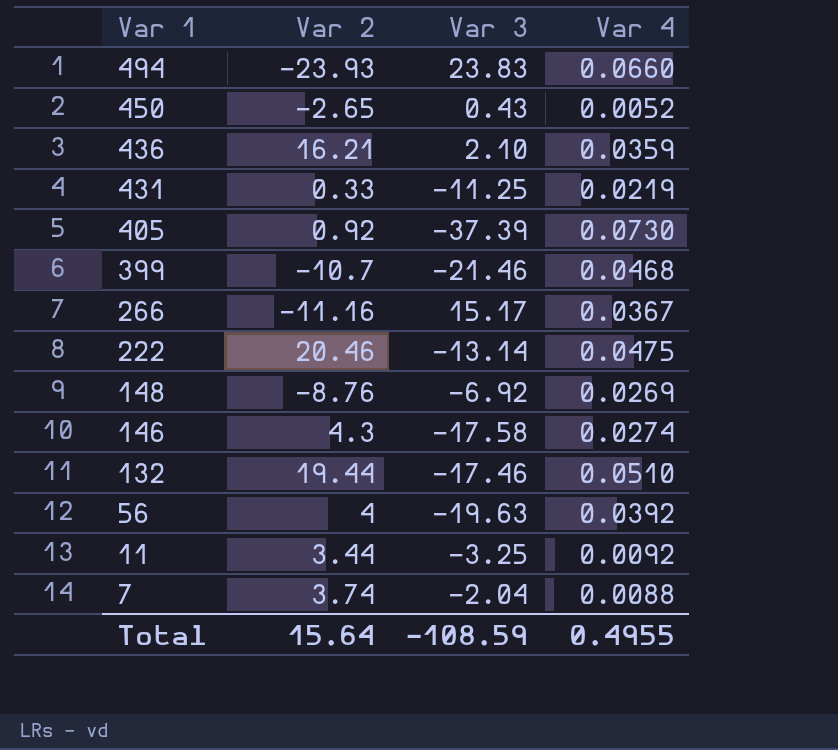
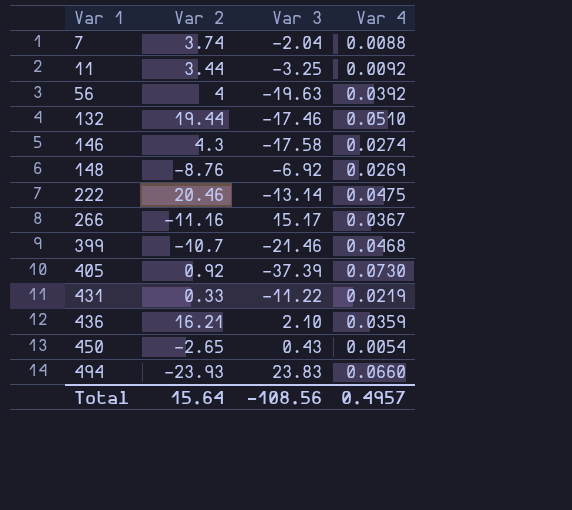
row order: Var 1 descending -> Var 1 ascending
431 | Var 3: -11.25 -> -11.22
450 | Var 4: 0.0052 -> 0.0054
Total | Var 3: -108.59 -> -108.56
Total | Var 4: 0.4955 -> 0.4957

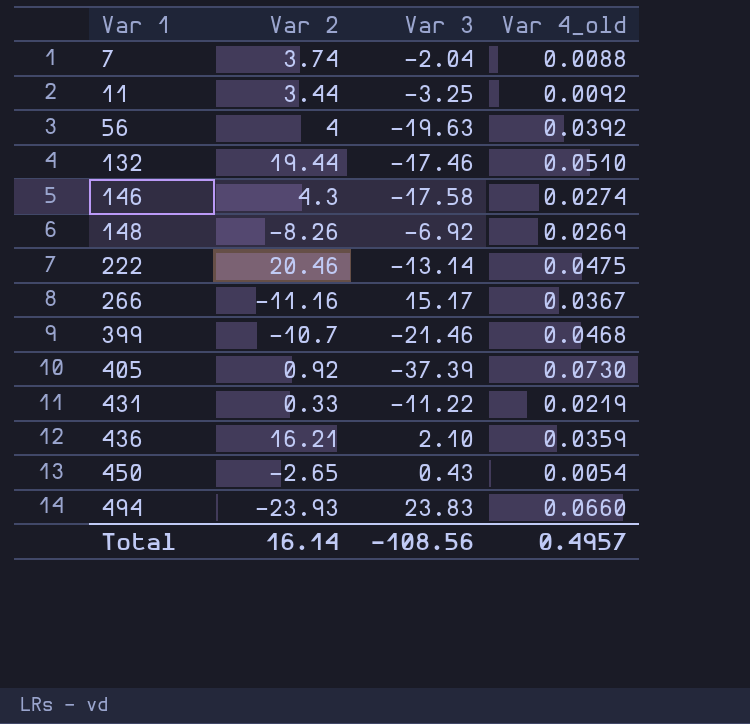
column name: Var 4 -> Var 4_old
148 | Var 2: -8.76 -> -8.26
Total | Var 2: 15.64 -> 16.14

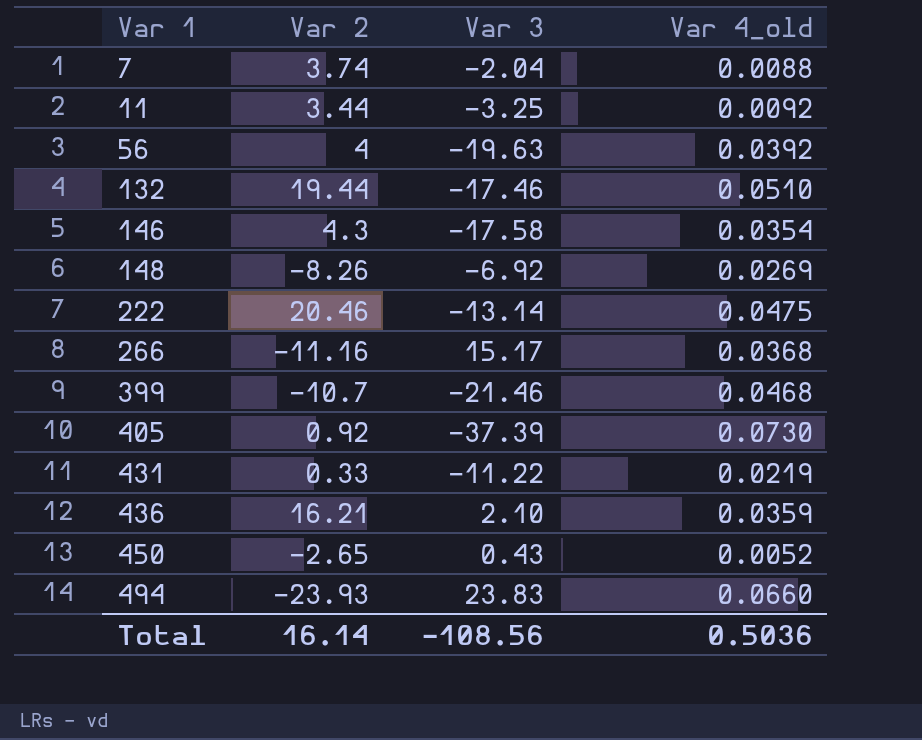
146 | Var 4_old: 0.0274 -> 0.0354
266 | Var 4_old: 0.0367 -> 0.0368
450 | Var 4_old: 0.0054 -> 0.0052
Total | Var 4_old: 0.4957 -> 0.5036

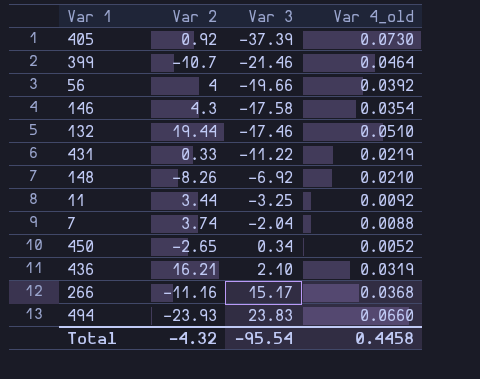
row order: Var 1 ascending -> Var 3 ascending
row 222: 20.46 | -13.14 | 0.0475 -> none
399 | Var 4_old: 0.0468 -> 0.0464
56 | Var 3: -19.63 -> -19.66
148 | Var 4_old: 0.0269 -> 0.0210
450 | Var 3: 0.43 -> 0.34
436 | Var 4_old: 0.0359 -> 0.0319
Total | Var 2: 16.14 -> -4.32
Total | Var 3: -108.56 -> -95.54
Total | Var 4_old: 0.5036 -> 0.4458

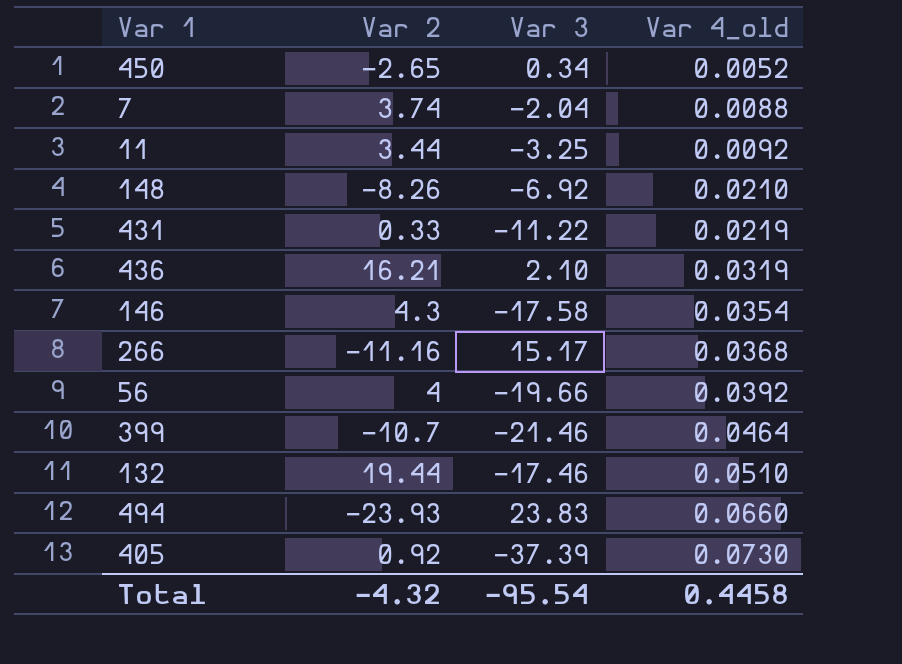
row order: Var 3 ascending -> Var 4_old ascending

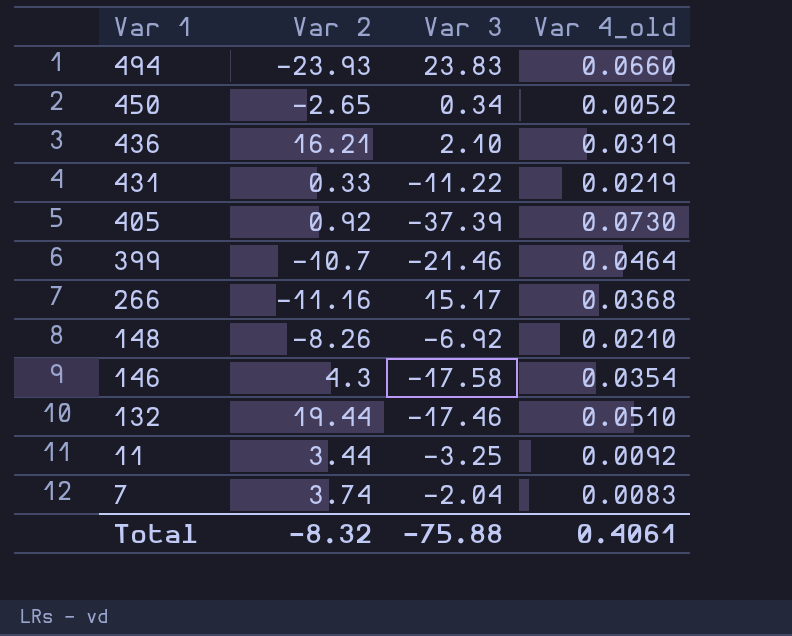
row order: Var 4_old ascending -> Var 1 descending
row 56: 4 | -19.66 | 0.0392 -> none
7 | Var 4_old: 0.0088 -> 0.0083
Total | Var 2: -4.32 -> -8.32
Total | Var 3: -95.54 -> -75.88
Total | Var 4_old: 0.4458 -> 0.4061

